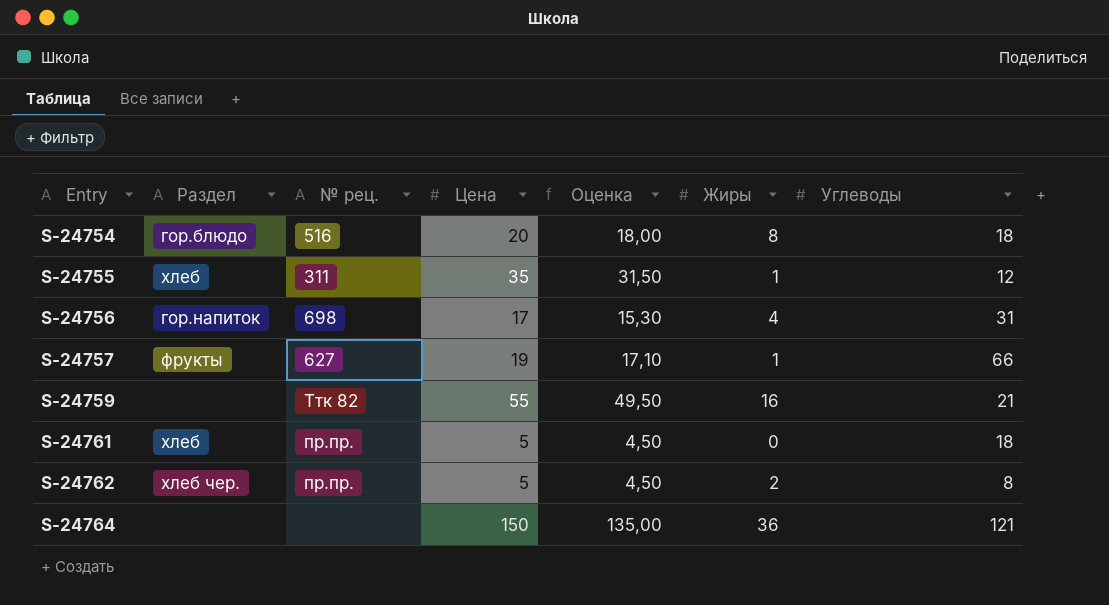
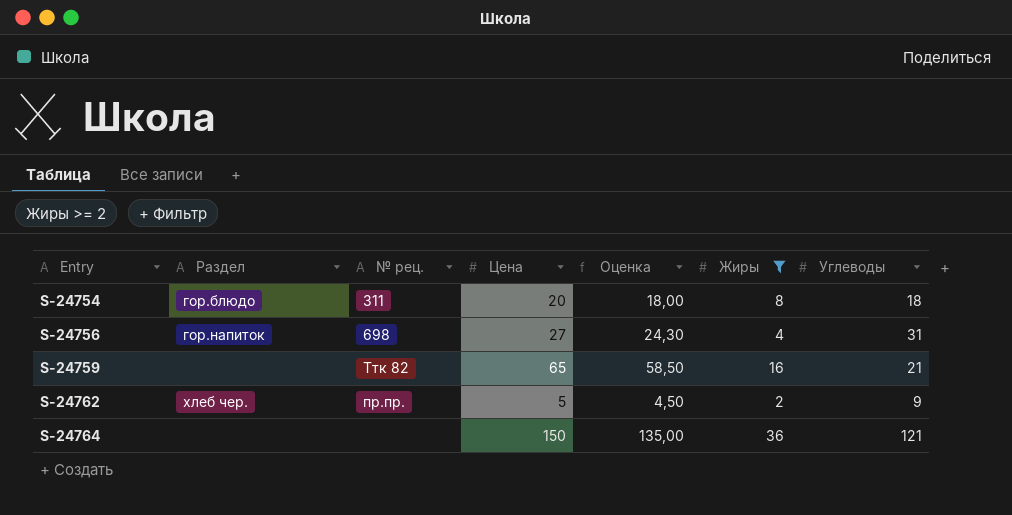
filter: none -> Жиры >= 2
S-24754 | № рец.: 516 -> 311
S-24756 | Цена: 17 -> 27
S-24756 | Оценка: 15,30 -> 24,30
S-24759 | Цена: 55 -> 65
S-24759 | Оценка: 49,50 -> 58,50
S-24762 | Углеводы: 8 -> 9

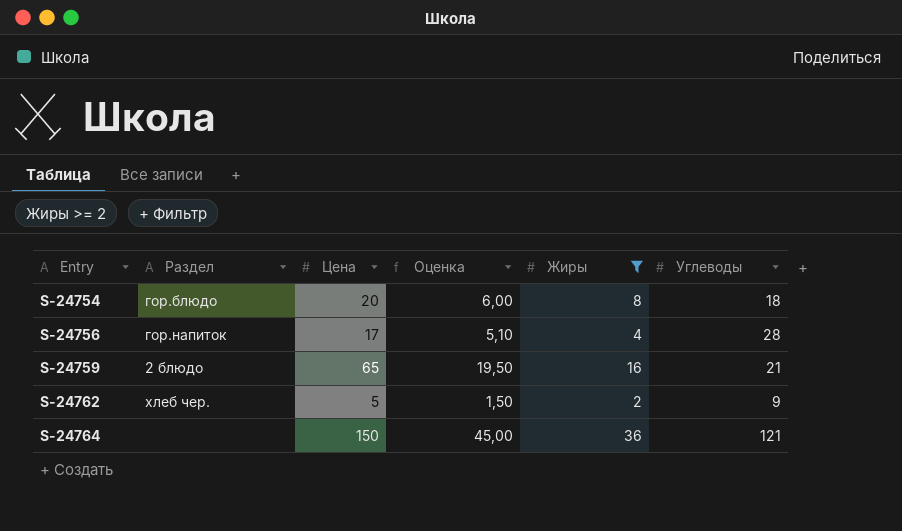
column № рец. | position: 3 -> none
column Оценка | formula: [Цена] * 0,9 -> [Цена] * 0,3
S-24756 | Цена: 27 -> 17
S-24756 | Углеводы: 31 -> 28
S-24759 | Раздел: none -> 2 блюдо

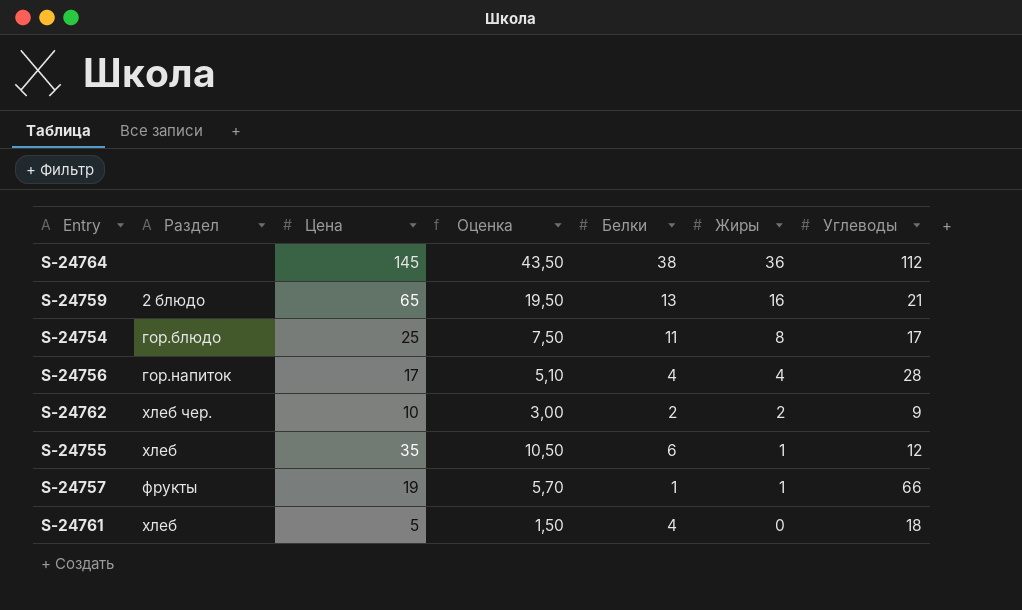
filter: Жиры >= 2 -> none
row order: Entry ascending -> Жиры descending
column Белки | position: none -> 5
S-24764 | Цена: 150 -> 145
S-24764 | Оценка: 45,00 -> 43,50
S-24764 | Углеводы: 121 -> 112
S-24754 | Цена: 20 -> 25
S-24754 | Оценка: 6,00 -> 7,50
S-24754 | Углеводы: 18 -> 17
S-24762 | Цена: 5 -> 10
S-24762 | Оценка: 1,50 -> 3,00

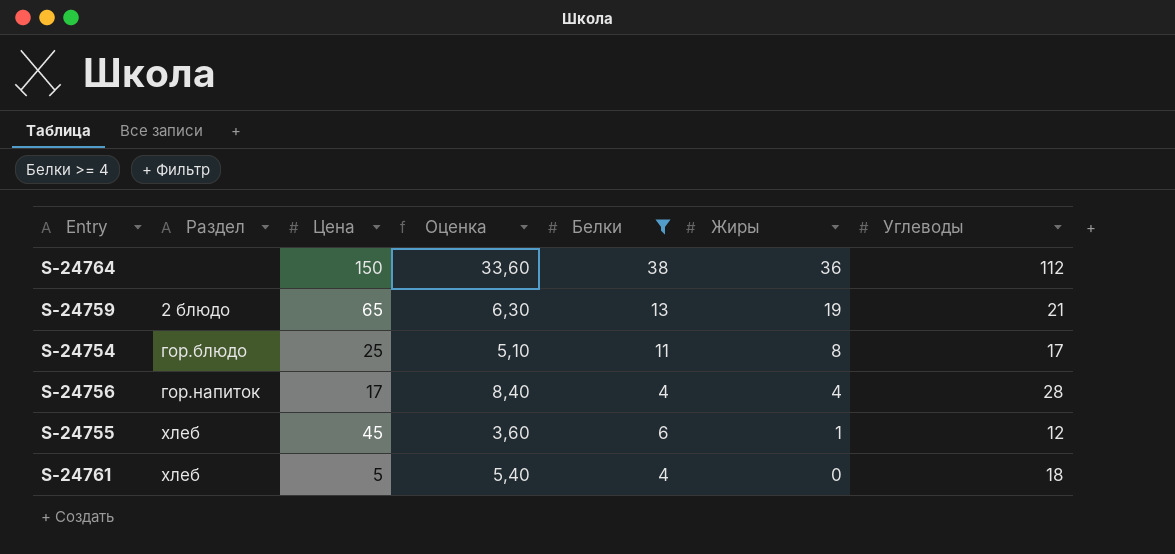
filter: none -> Белки >= 4
column Оценка | formula: [Цена] * 0,3 -> [Углеводы] * 0,3
S-24764 | Цена: 145 -> 150
S-24759 | Жиры: 16 -> 19
S-24755 | Цена: 35 -> 45

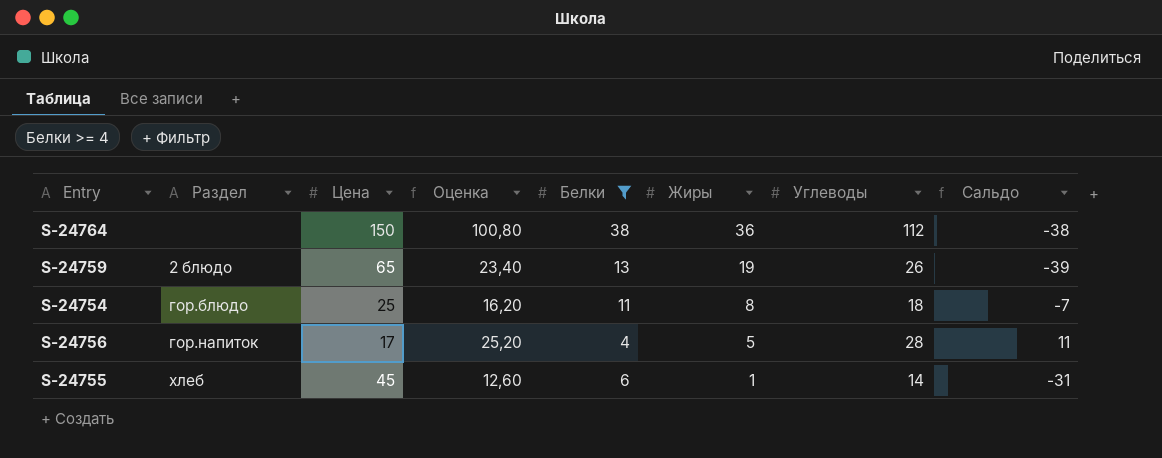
column Оценка | formula: [Углеводы] * 0,3 -> [Углеводы] * 0,9
column Сальдо | formula: none -> [Углеводы] - [Цена]
row S-24761: хлеб | 5 | 5,40 | 4 | 0 | 18 -> none
S-24759 | Углеводы: 21 -> 26
S-24754 | Углеводы: 17 -> 18
S-24756 | Жиры: 4 -> 5
S-24755 | Углеводы: 12 -> 14

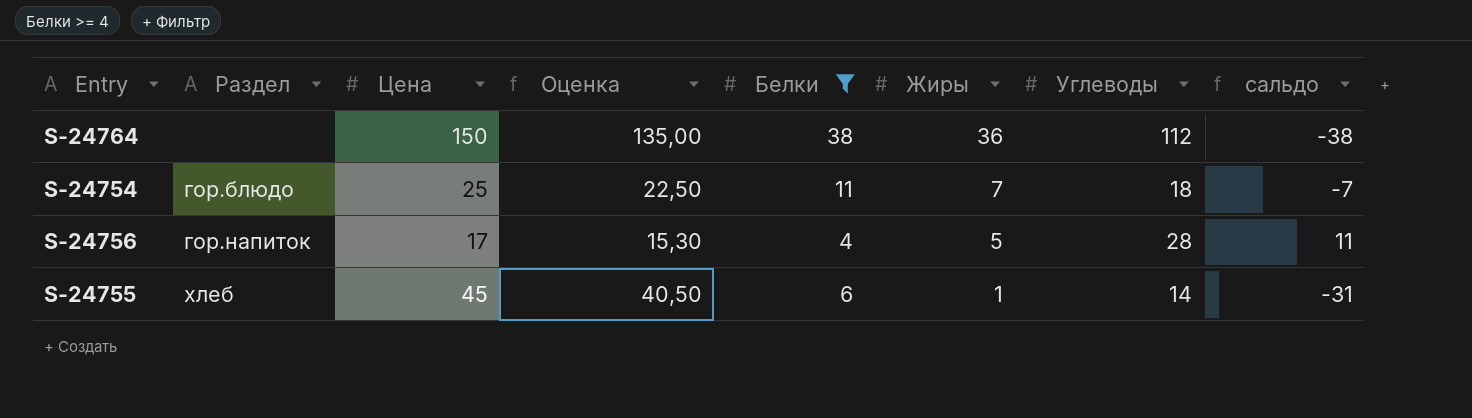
column Оценка | formula: [Углеводы] * 0,9 -> [Цена] * 0,9
column name: Сальдо -> сальдо
row S-24759: 2 блюдо | 65 | 23,40 | 13 | 19 | 26 | -39 -> none
S-24754 | Жиры: 8 -> 7

